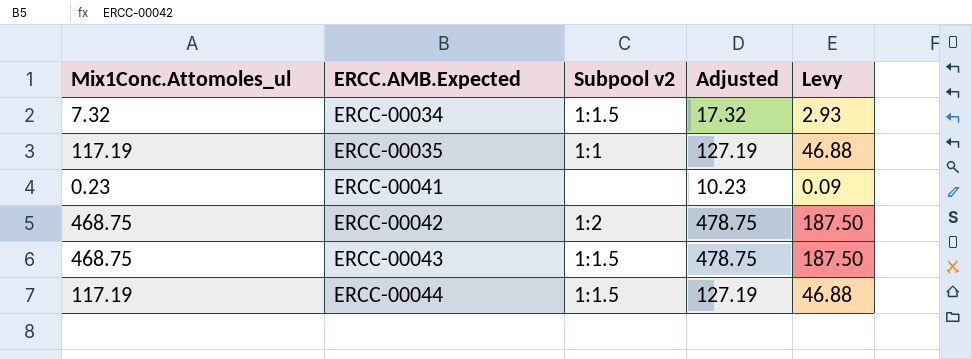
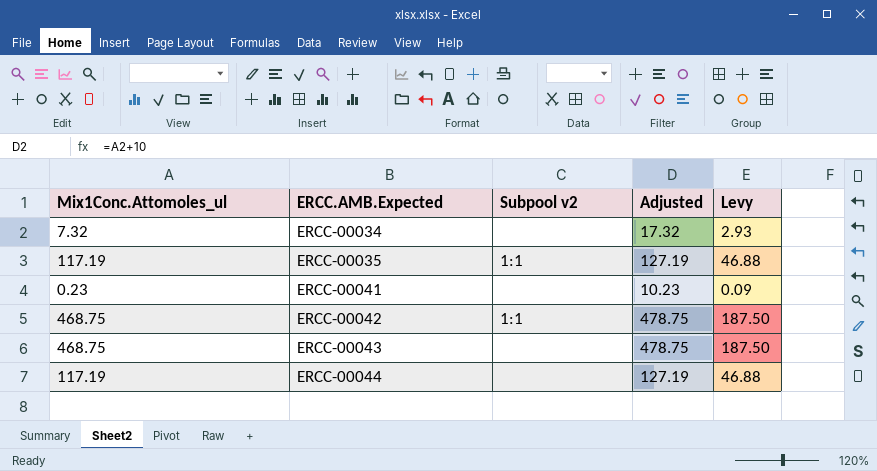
ERCC-00034 | Subpool v2: 1:1.5 -> none
ERCC-00042 | Subpool v2: 1:2 -> 1:1
ERCC-00043 | Subpool v2: 1:1.5 -> none
ERCC-00044 | Subpool v2: 1:1.5 -> none

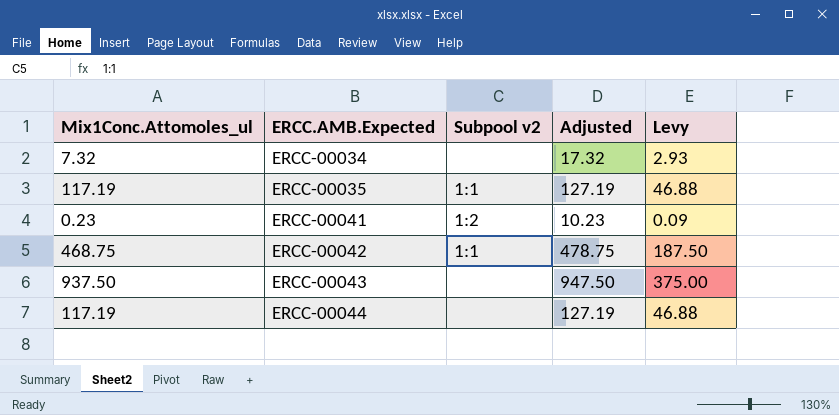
ERCC-00041 | Subpool v2: none -> 1:2
ERCC-00043 | Mix1Conc.Attomoles_ul: 468.75 -> 937.50
ERCC-00043 | Adjusted: 478.75 -> 947.50
ERCC-00043 | Levy: 187.50 -> 375.00

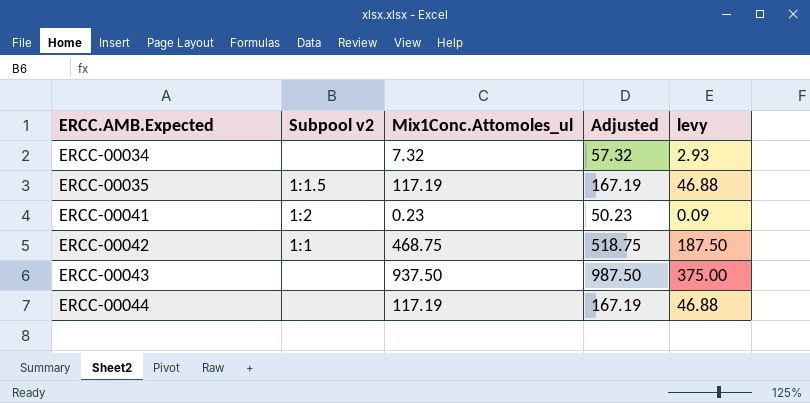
column Mix1Conc.Attomoles_ul | position: 1 -> 3
column Adjusted | formula: [Mix1Conc.Attomoles_ul] + 10 -> [Mix1Conc.Attomoles_ul] + 50
column name: Levy -> levy
ERCC-00035 | Subpool v2: 1:1 -> 1:1.5

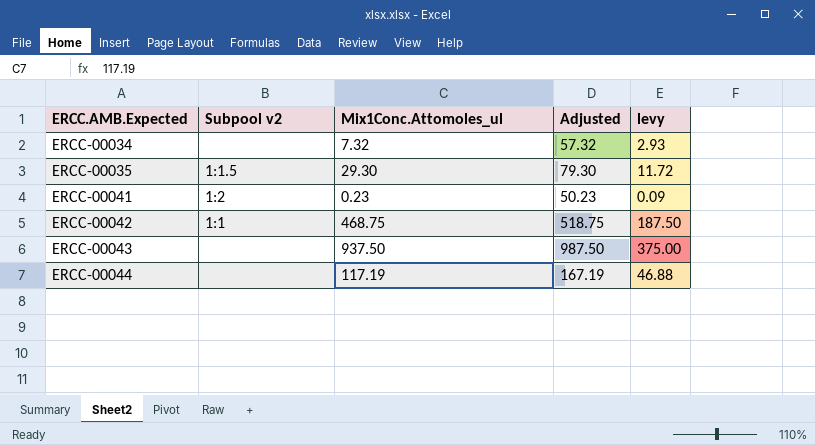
ERCC-00035 | Mix1Conc.Attomoles_ul: 117.19 -> 29.30
ERCC-00035 | Adjusted: 167.19 -> 79.30
ERCC-00035 | levy: 46.88 -> 11.72

